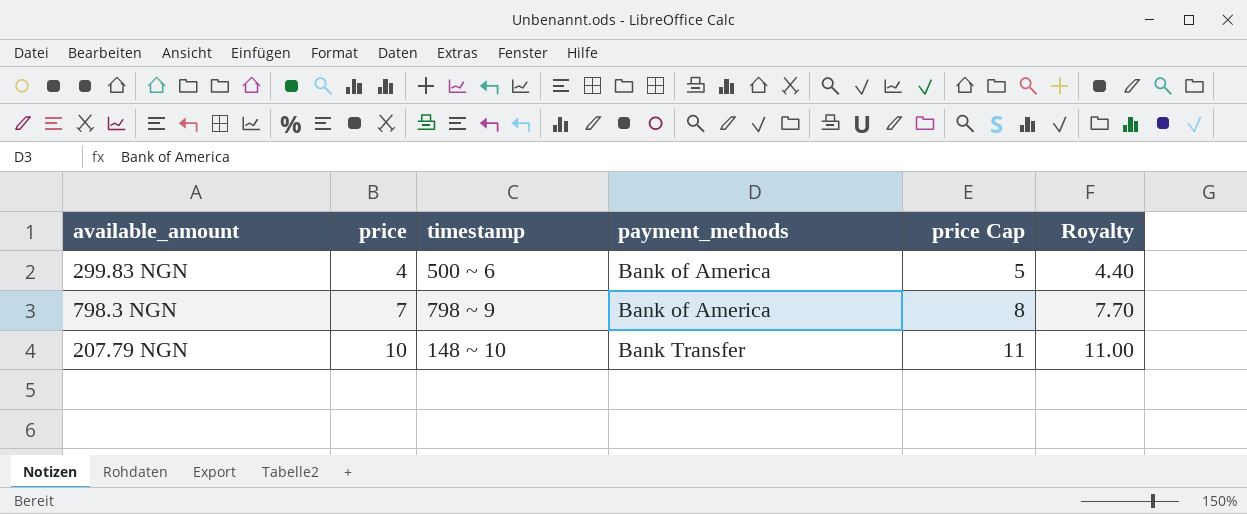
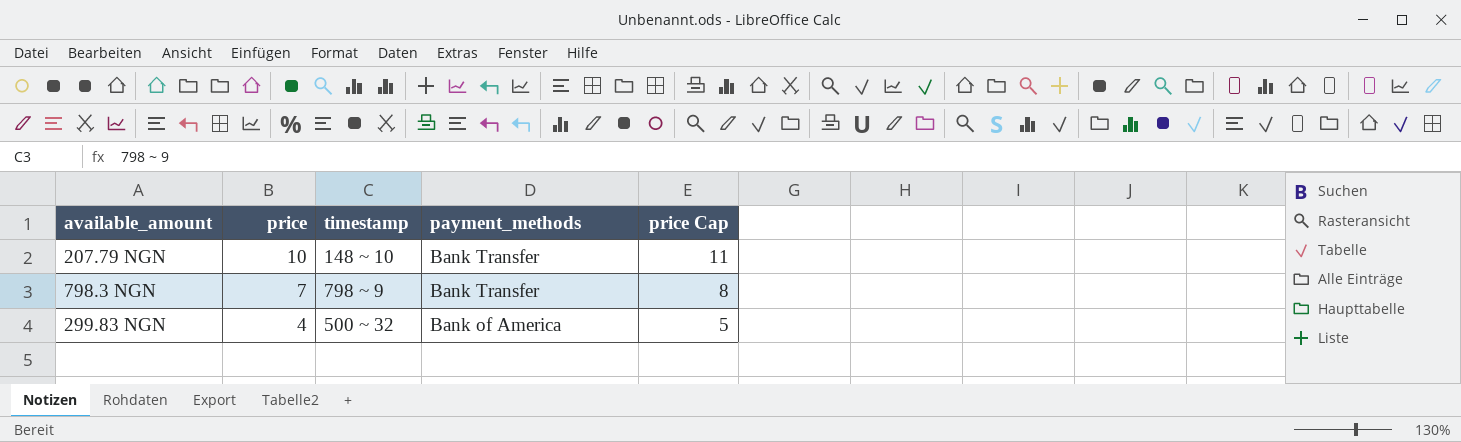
row order: price ascending -> price descending
column Royalty | formula: [price] * 1.1 -> none
798.3 NGN | payment_methods: Bank of America -> Bank Transfer
299.83 NGN | timestamp: 500 ~ 6 -> 500 ~ 32

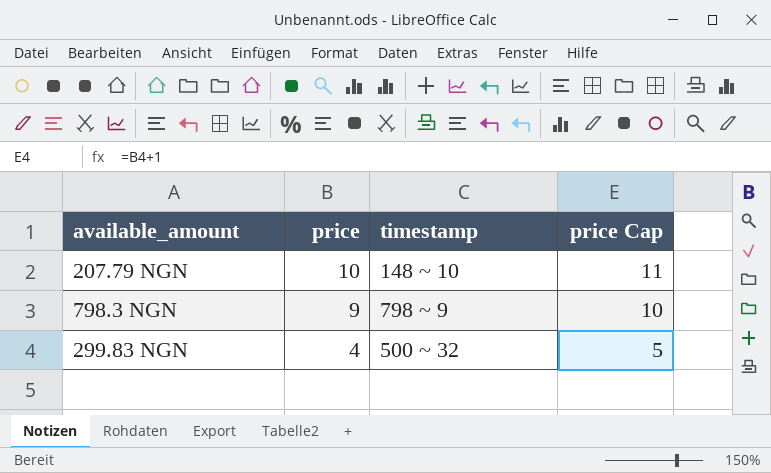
column payment_methods | position: 4 -> none
798.3 NGN | price: 7 -> 9
798.3 NGN | price Cap: 8 -> 10

